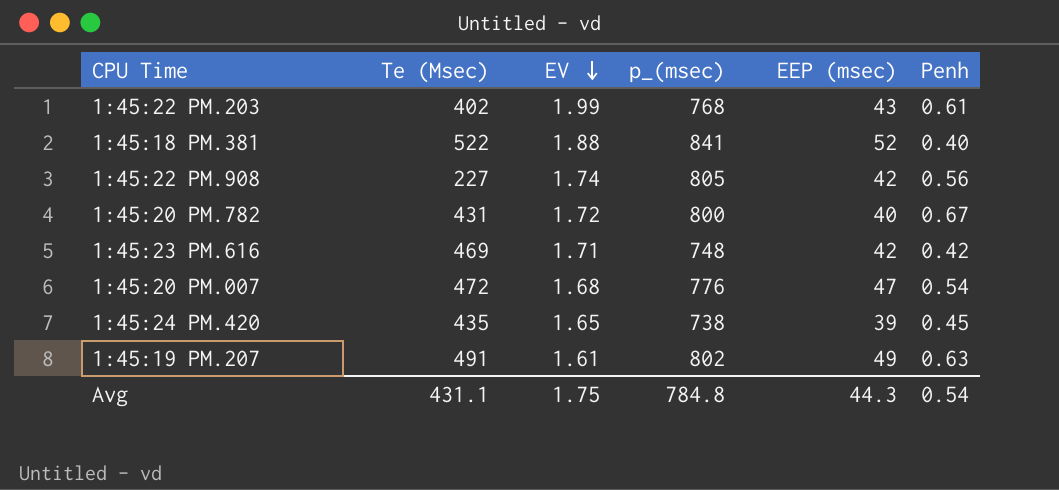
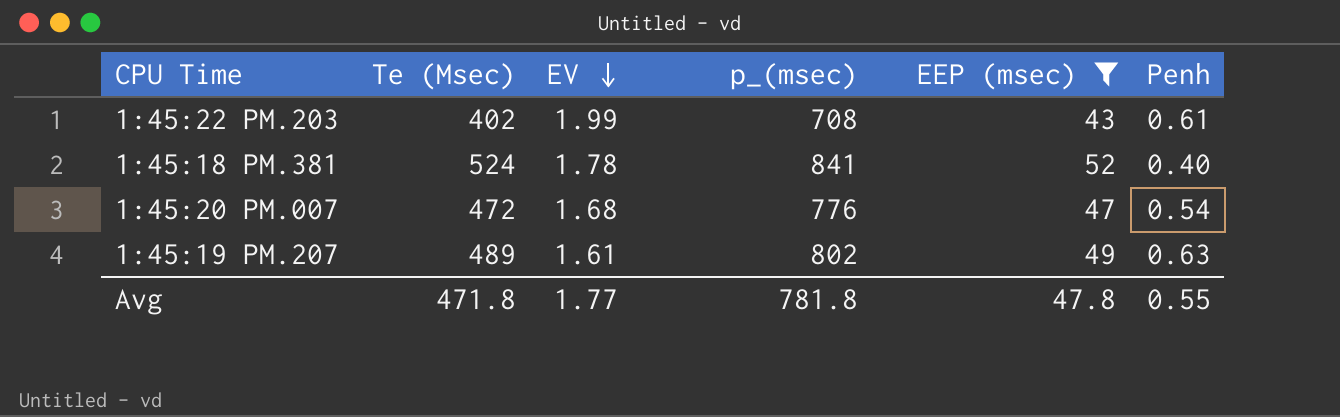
filter: none -> EEP (msec) >= 43
1:45:22 PM.203 | p_(msec): 768 -> 708
1:45:18 PM.381 | Te (Msec): 522 -> 524
1:45:18 PM.381 | EV: 1.88 -> 1.78
1:45:19 PM.207 | Te (Msec): 491 -> 489
Avg | Te (Msec): 431.1 -> 471.8
Avg | EV: 1.75 -> 1.77
Avg | p_(msec): 784.8 -> 781.8
Avg | EEP (msec): 44.3 -> 47.8
Avg | Penh: 0.54 -> 0.55

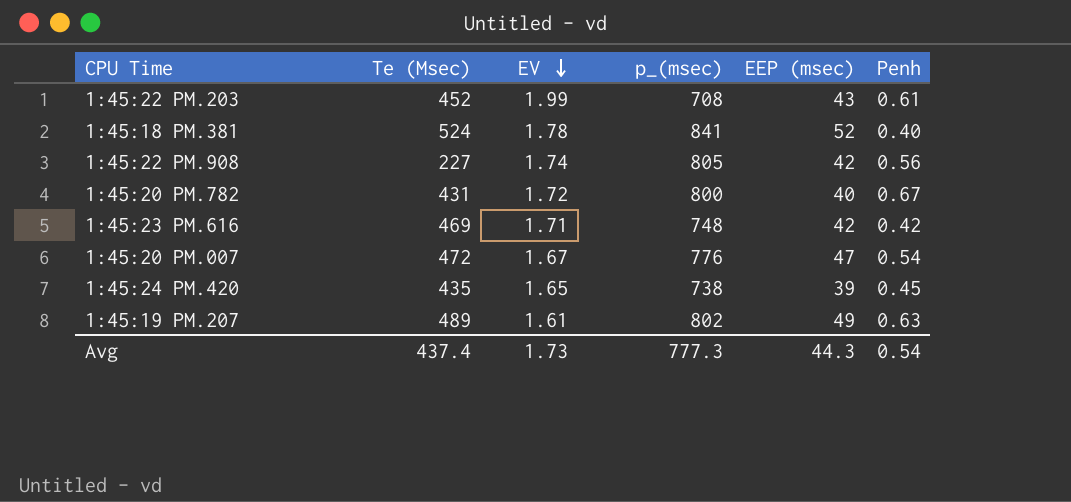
filter: EEP (msec) >= 43 -> none
1:45:22 PM.203 | Te (Msec): 402 -> 452
1:45:20 PM.007 | EV: 1.68 -> 1.67
Avg | Te (Msec): 471.8 -> 437.4
Avg | EV: 1.77 -> 1.73
Avg | p_(msec): 781.8 -> 777.3
Avg | EEP (msec): 47.8 -> 44.3
Avg | Penh: 0.55 -> 0.54

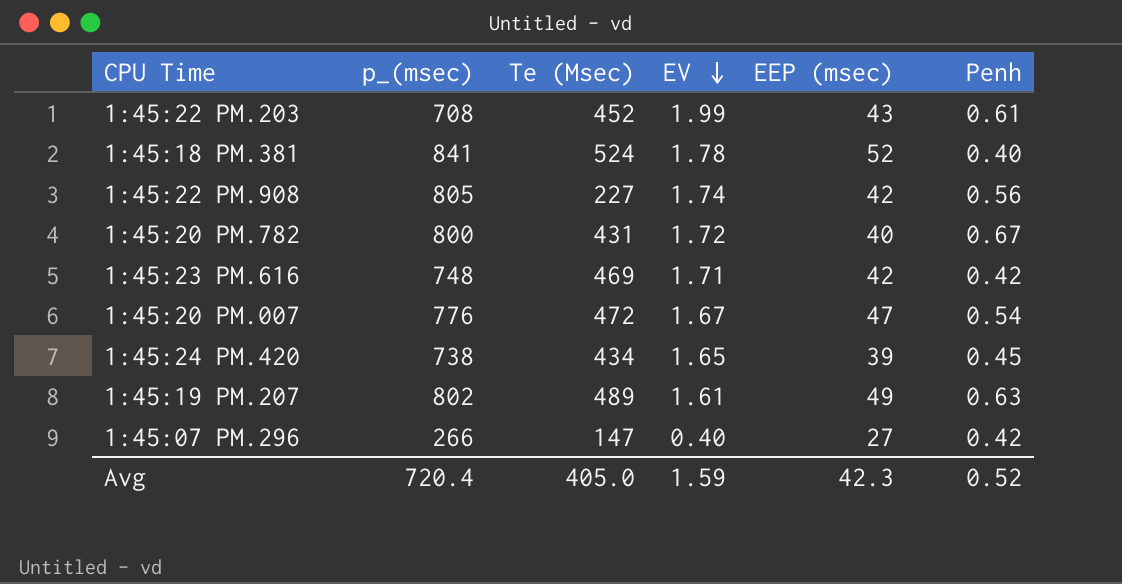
column p_(msec) | position: 4 -> 2
1:45:24 PM.420 | Te (Msec): 435 -> 434
row 1:45:07 PM.296: none -> 266 | 147 | 0.40 | 27 | 0.42
Avg | p_(msec): 777.3 -> 720.4
Avg | Te (Msec): 437.4 -> 405.0
Avg | EV: 1.73 -> 1.59
Avg | EEP (msec): 44.3 -> 42.3
Avg | Penh: 0.54 -> 0.52

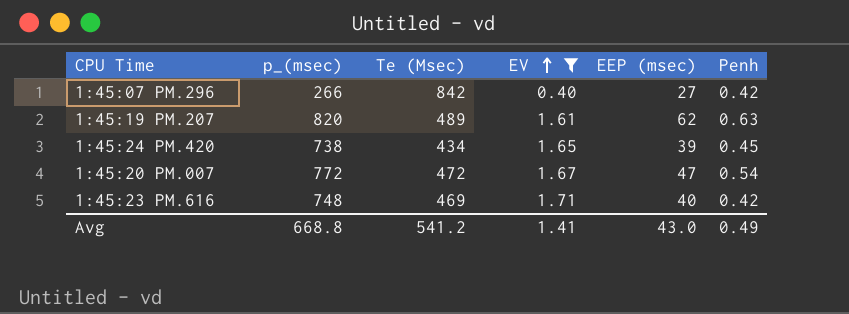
filter: none -> EV <= 1.71
row order: EV descending -> EV ascending
1:45:07 PM.296 | Te (Msec): 147 -> 842
1:45:19 PM.207 | p_(msec): 802 -> 820
1:45:19 PM.207 | EEP (msec): 49 -> 62
1:45:20 PM.007 | p_(msec): 776 -> 772
1:45:23 PM.616 | EEP (msec): 42 -> 40
Avg | p_(msec): 720.4 -> 668.8
Avg | Te (Msec): 405.0 -> 541.2
Avg | EV: 1.59 -> 1.41
Avg | EEP (msec): 42.3 -> 43.0
Avg | Penh: 0.52 -> 0.49

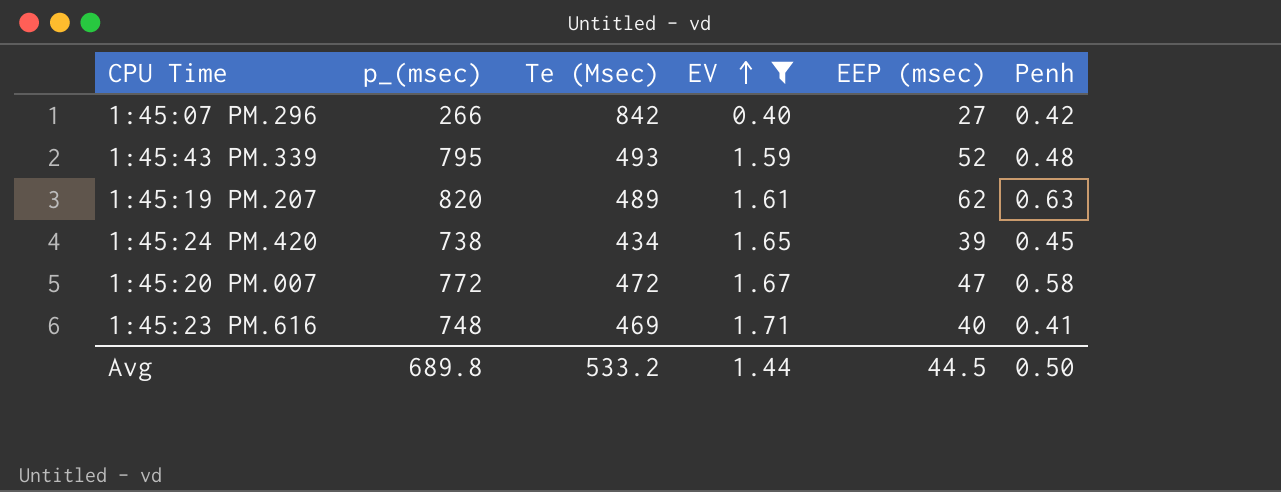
row 1:45:43 PM.339: none -> 795 | 493 | 1.59 | 52 | 0.48
1:45:20 PM.007 | Penh: 0.54 -> 0.58
1:45:23 PM.616 | Penh: 0.42 -> 0.41
Avg | p_(msec): 668.8 -> 689.8
Avg | Te (Msec): 541.2 -> 533.2
Avg | EV: 1.41 -> 1.44
Avg | EEP (msec): 43.0 -> 44.5
Avg | Penh: 0.49 -> 0.50

